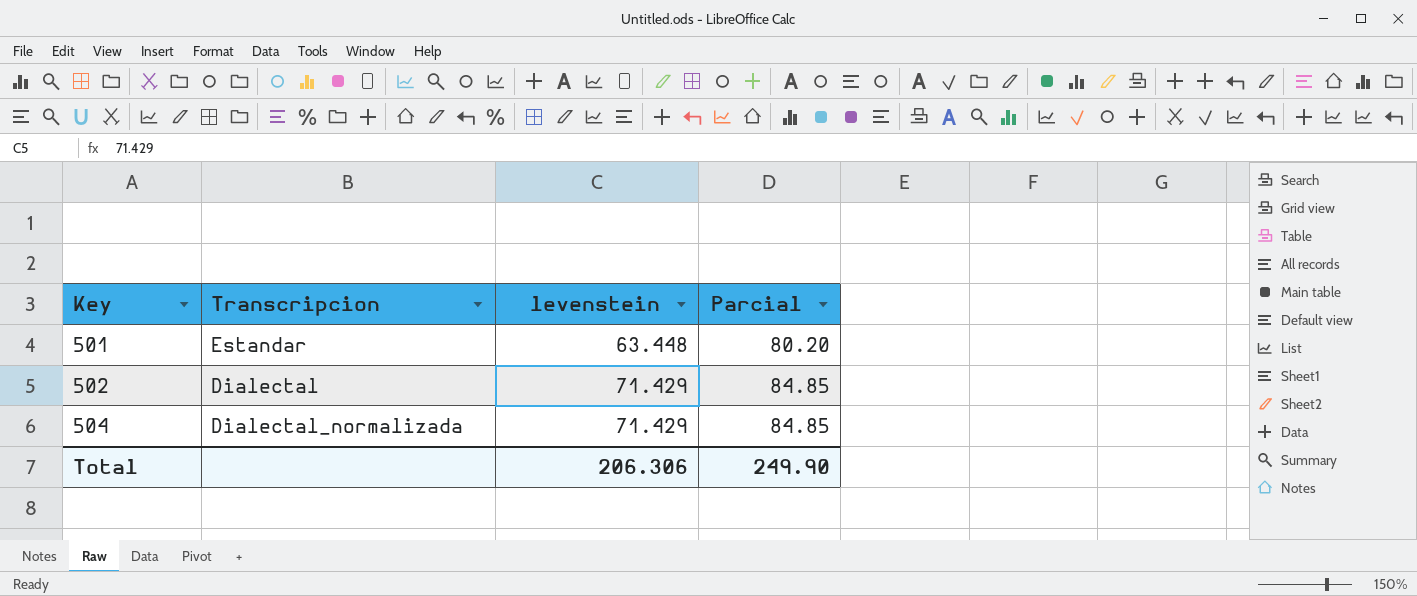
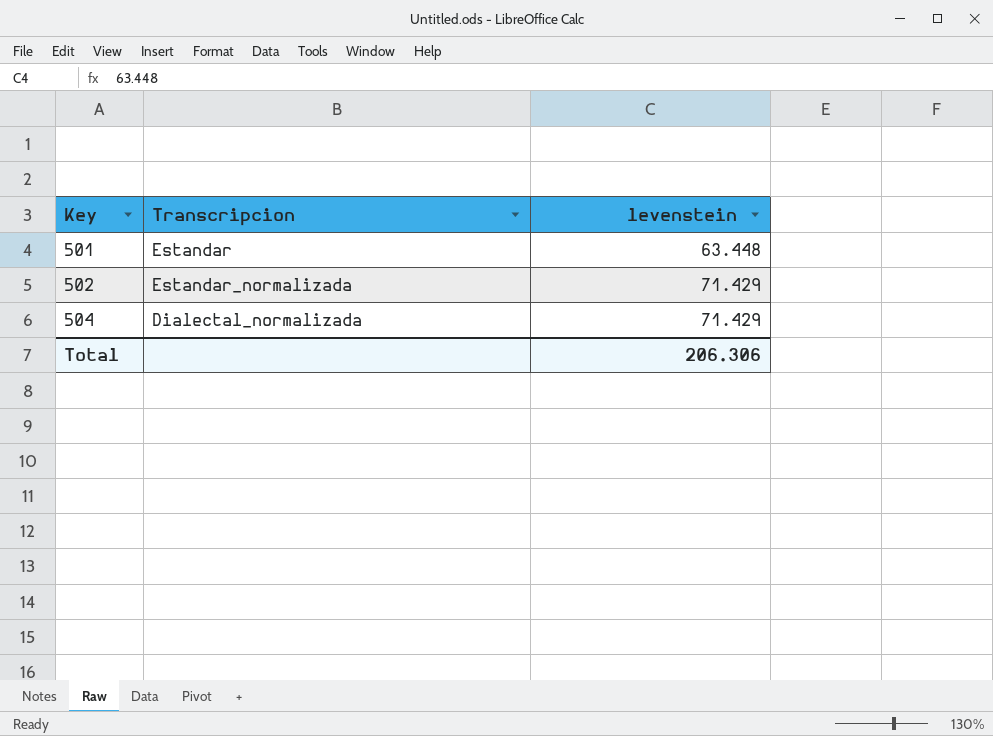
column Parcial | position: 4 -> none
502 | Transcripcion: Dialectal -> Estandar_normalizada

